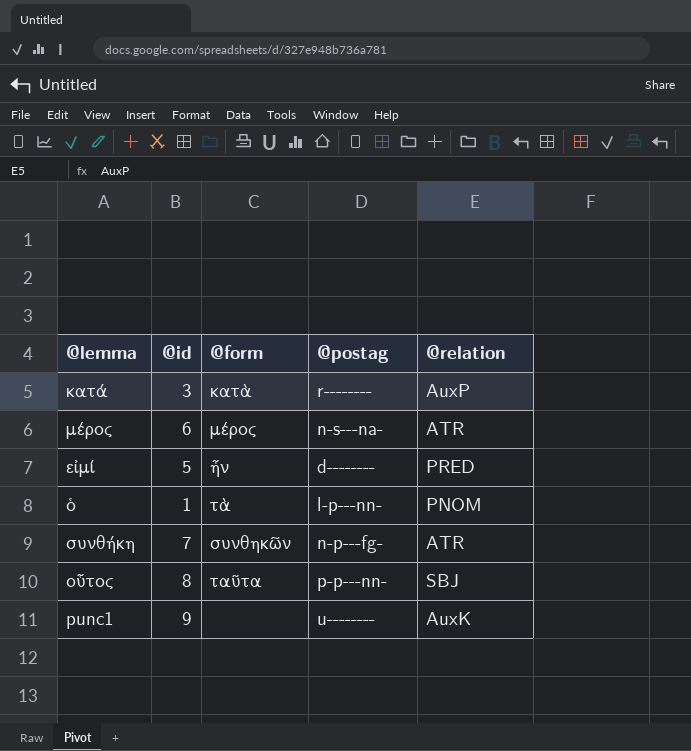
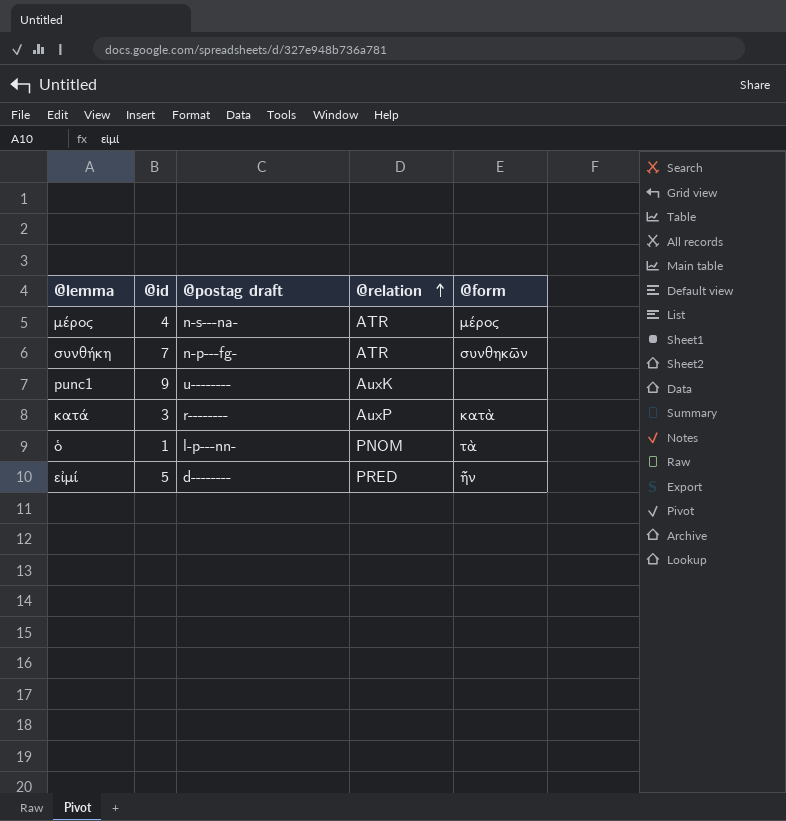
row order: none -> @relation ascending
column name: @postag -> @postag draft
column @form | position: 3 -> 5
row οὗτος: 8 | ταῦτα | p-p---nn- | SBJ -> none
μέρος | @id: 6 -> 4

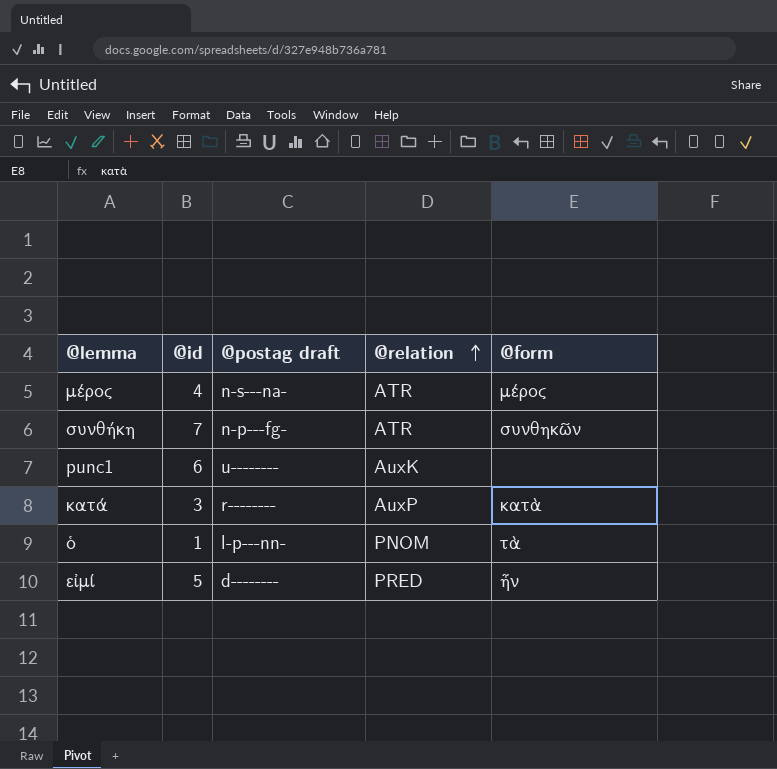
punc1 | @id: 9 -> 6

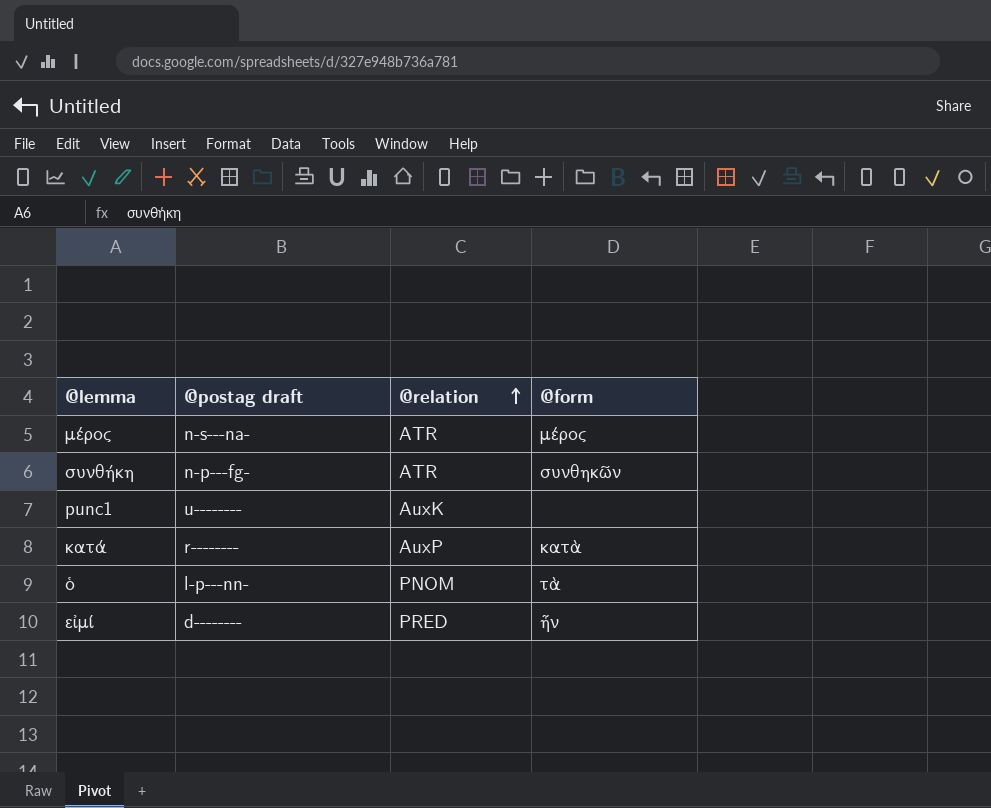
column @id | position: 2 -> none

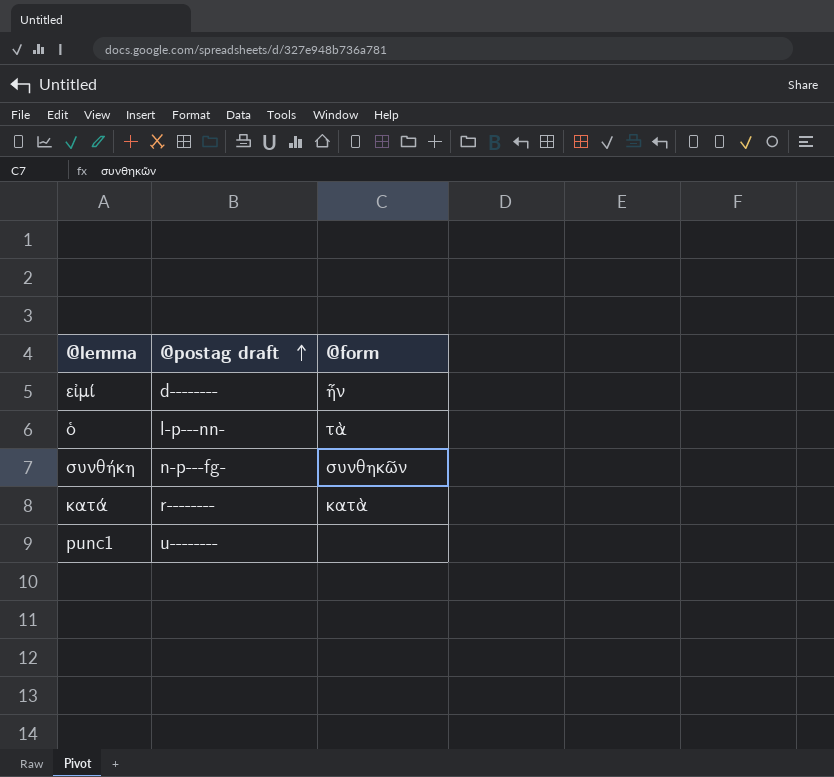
row order: @relation ascending -> @postag draft ascending
column @relation | position: 3 -> none
row μέρος: n-s---na- | ATR | μέρος -> none

